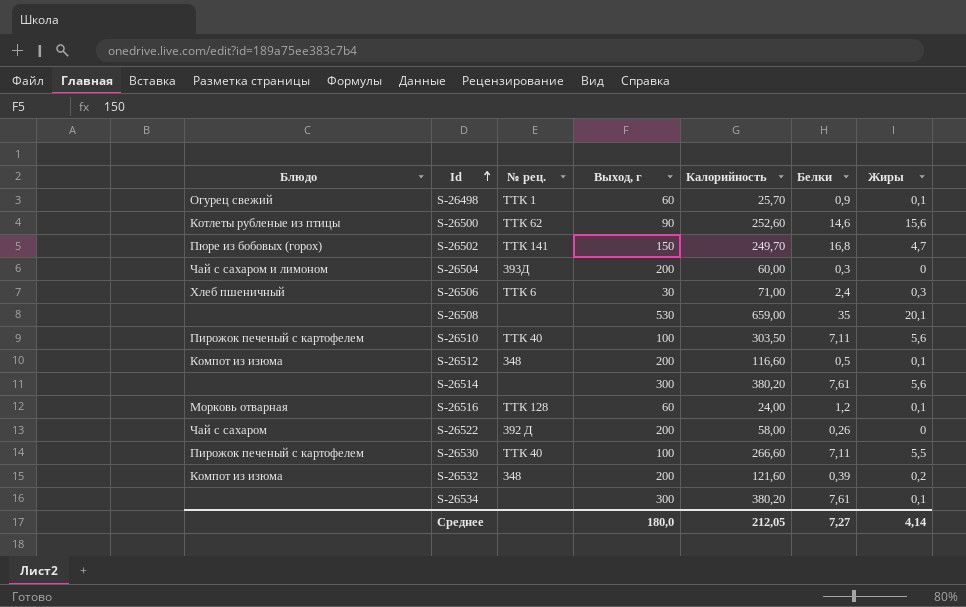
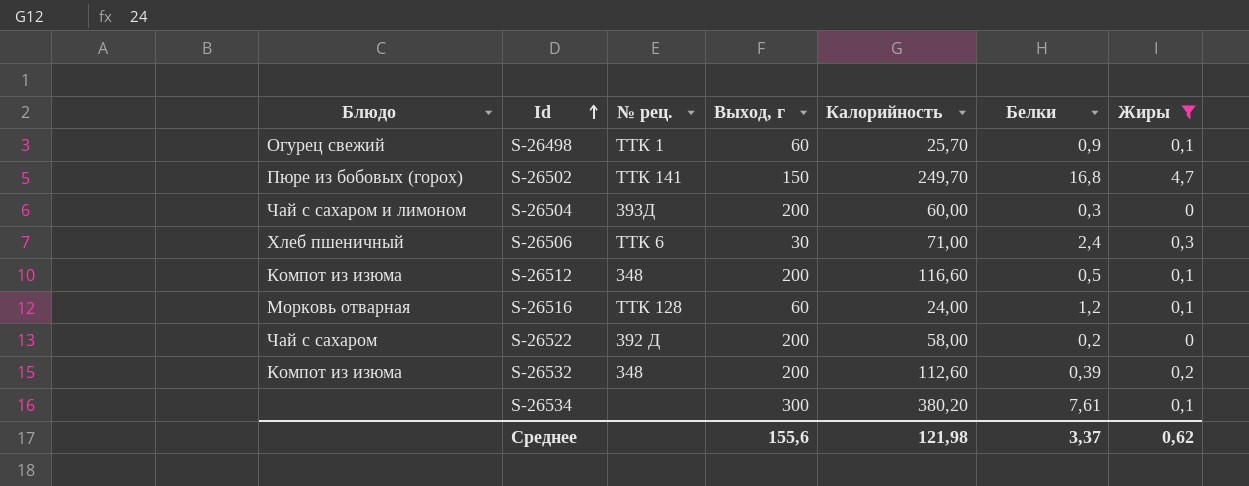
filter: none -> Жиры <= 4,7
S-26522 | Белки: 0,26 -> 0,2
S-26532 | Калорийность: 121,60 -> 112,60
Среднее | Выход, г: 180,0 -> 155,6
Среднее | Калорийность: 212,05 -> 121,98
Среднее | Белки: 7,27 -> 3,37
Среднее | Жиры: 4,14 -> 0,62

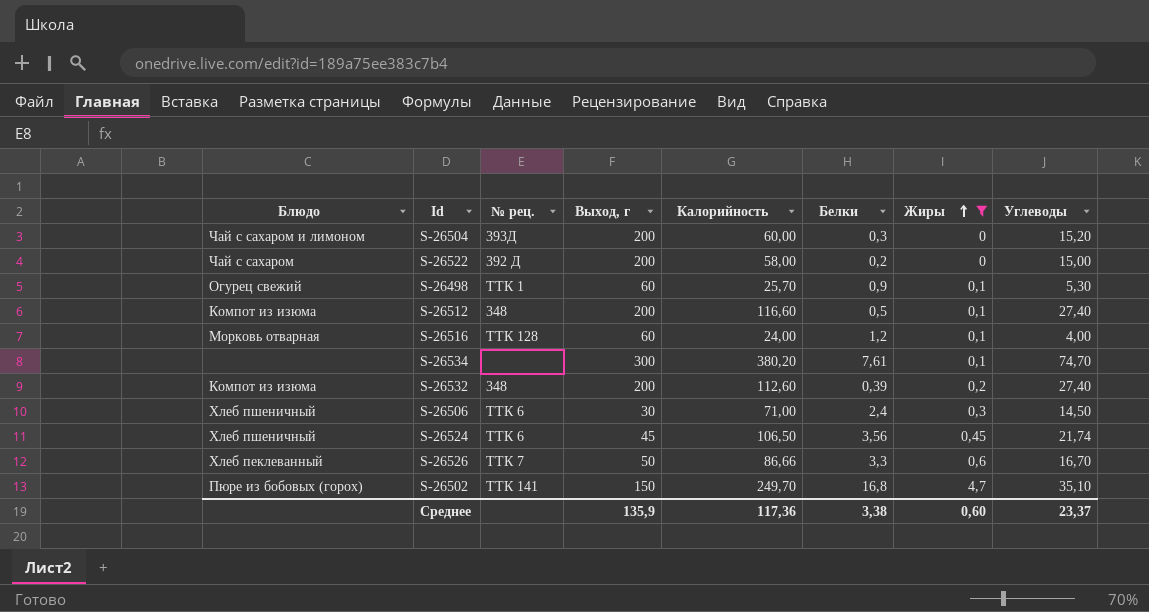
row order: Id ascending -> Жиры ascending
column Углеводы | position: none -> 8
row S-26524: none -> Хлеб пшеничный | ТТК 6 | 45 | 106,50 | 3,56 | 0,45 | 21,74
row S-26526: none -> Хлеб пеклеванный | ТТК 7 | 50 | 86,66 | 3,3 | 0,6 | 16,70
Среднее | Выход, г: 155,6 -> 135,9
Среднее | Калорийность: 121,98 -> 117,36
Среднее | Белки: 3,37 -> 3,38
Среднее | Жиры: 0,62 -> 0,60

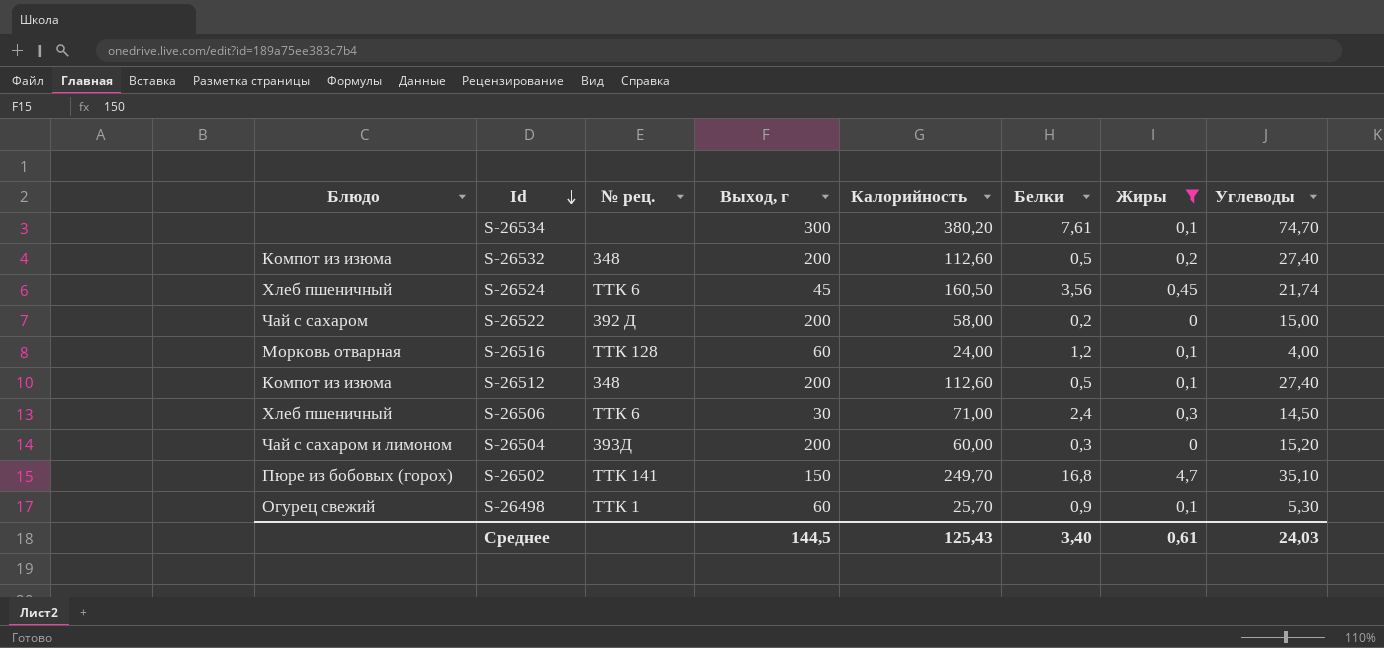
row order: Жиры ascending -> Id descending
row S-26526: Хлеб пеклеванный | ТТК 7 | 50 | 86,66 | 3,3 | 0,6 | 16,70 -> none
S-26532 | Белки: 0,39 -> 0,5
S-26524 | Калорийность: 106,50 -> 160,50
S-26512 | Калорийность: 116,60 -> 112,60
Среднее | Выход, г: 135,9 -> 144,5
Среднее | Калорийность: 117,36 -> 125,43
Среднее | Белки: 3,38 -> 3,40
Среднее | Жиры: 0,60 -> 0,61
Среднее | Углеводы: 23,37 -> 24,03

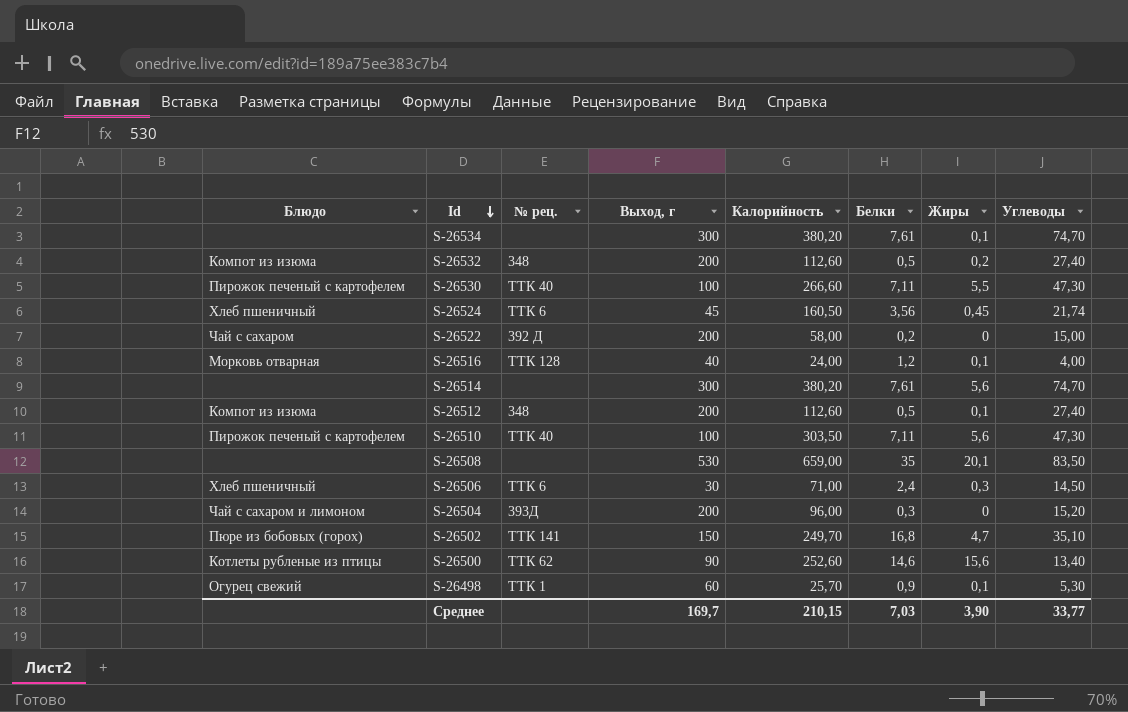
filter: Жиры <= 4,7 -> none
S-26516 | Выход, г: 60 -> 40
S-26504 | Калорийность: 60,00 -> 96,00
Среднее | Выход, г: 144,5 -> 169,7
Среднее | Калорийность: 125,43 -> 210,15
Среднее | Белки: 3,40 -> 7,03
Среднее | Жиры: 0,61 -> 3,90
Среднее | Углеводы: 24,03 -> 33,77

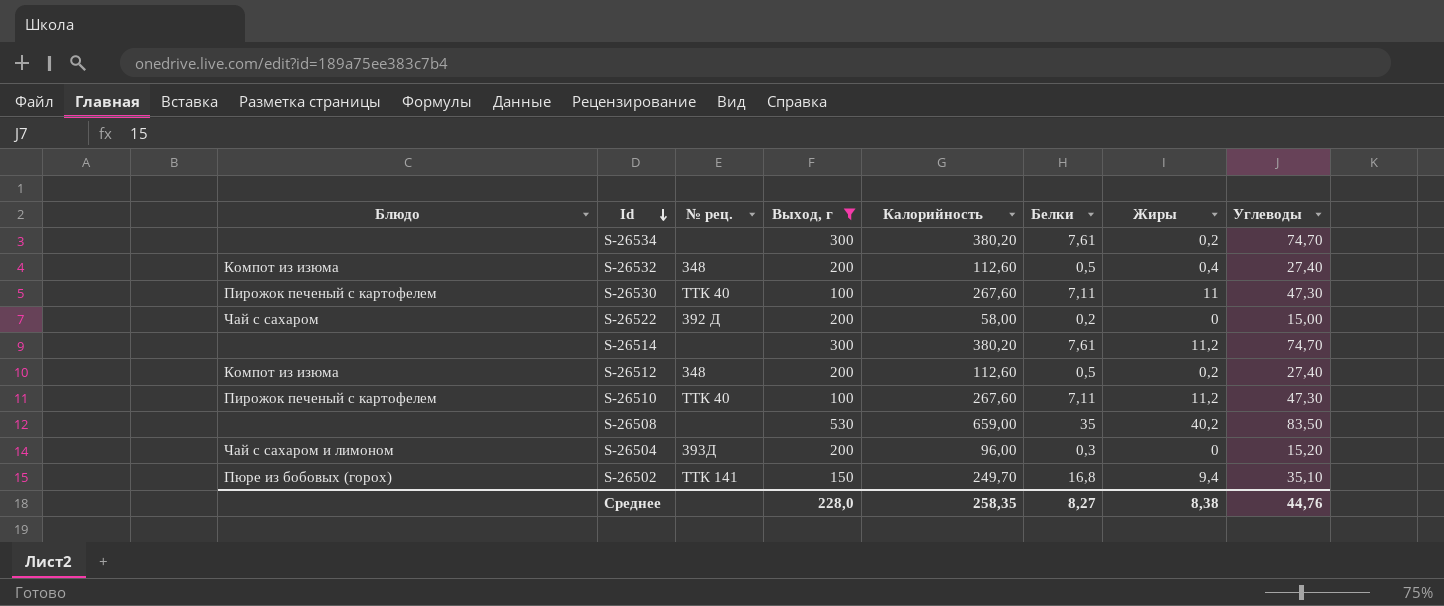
filter: none -> Выход, г >= 100
S-26534 | Жиры: 0,1 -> 0,2
S-26532 | Жиры: 0,2 -> 0,4
S-26530 | Калорийность: 266,60 -> 267,60
S-26530 | Жиры: 5,5 -> 11
S-26514 | Жиры: 5,6 -> 11,2
S-26512 | Жиры: 0,1 -> 0,2
S-26510 | Калорийность: 303,50 -> 267,60
S-26510 | Жиры: 5,6 -> 11,2
S-26508 | Жиры: 20,1 -> 40,2
S-26502 | Жиры: 4,7 -> 9,4
Среднее | Выход, г: 169,7 -> 228,0
Среднее | Калорийность: 210,15 -> 258,35
Среднее | Белки: 7,03 -> 8,27
Среднее | Жиры: 3,90 -> 8,38
Среднее | Углеводы: 33,77 -> 44,76

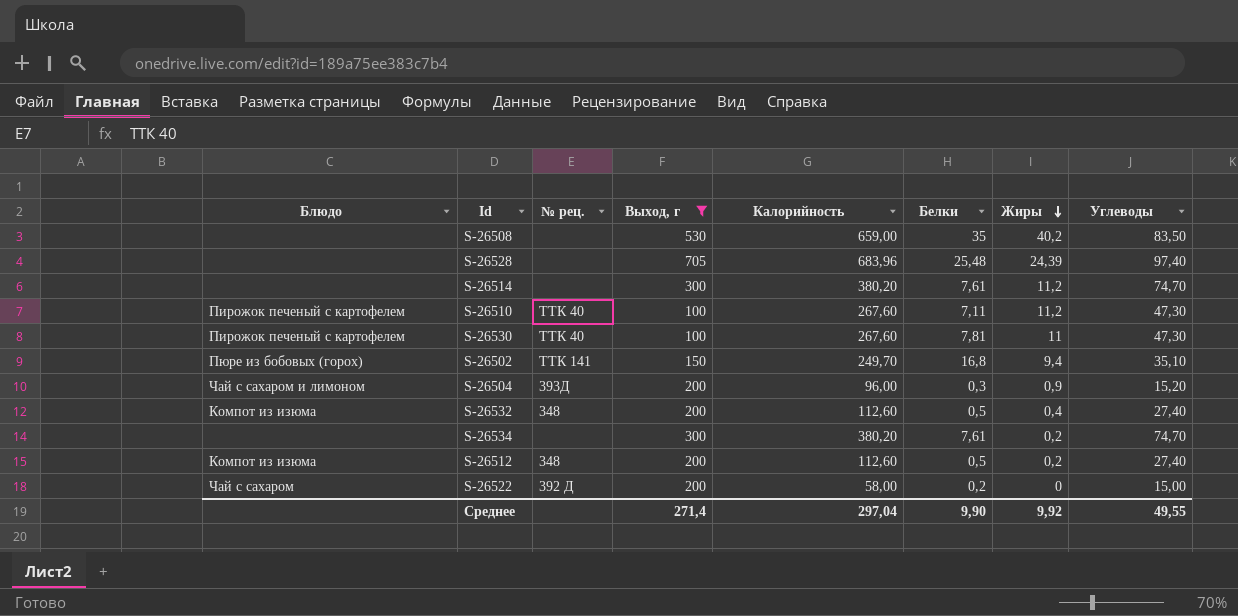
row order: Id descending -> Жиры descending
row S-26528: none -> none | none | 705 | 683,96 | 25,48 | 24,39 | 97,40
S-26530 | Белки: 7,11 -> 7,81
S-26504 | Жиры: 0 -> 0,9
Среднее | Выход, г: 228,0 -> 271,4
Среднее | Калорийность: 258,35 -> 297,04
Среднее | Белки: 8,27 -> 9,90
Среднее | Жиры: 8,38 -> 9,92
Среднее | Углеводы: 44,76 -> 49,55

